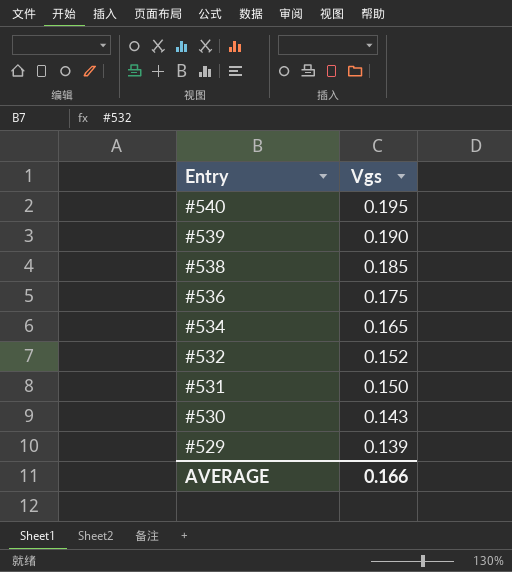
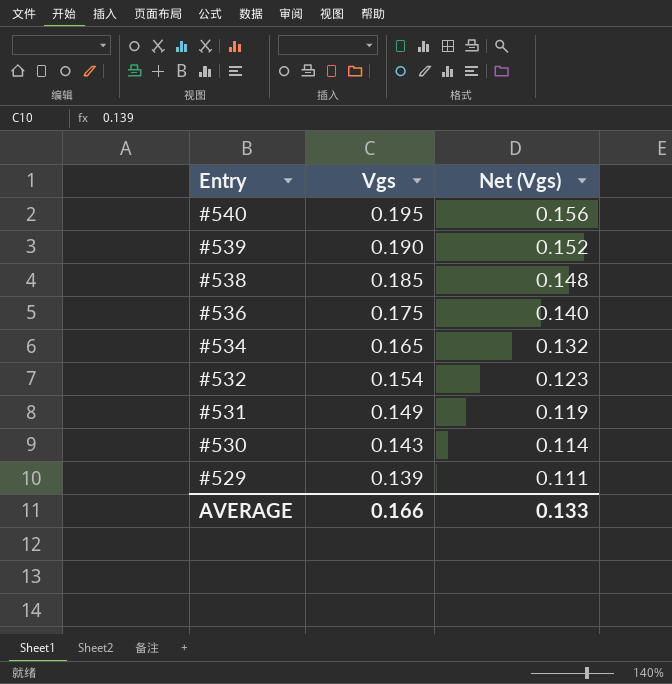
column Net (Vgs) | formula: none -> [Vgs] * 0.8
#532 | Vgs: 0.152 -> 0.154
#531 | Vgs: 0.150 -> 0.149

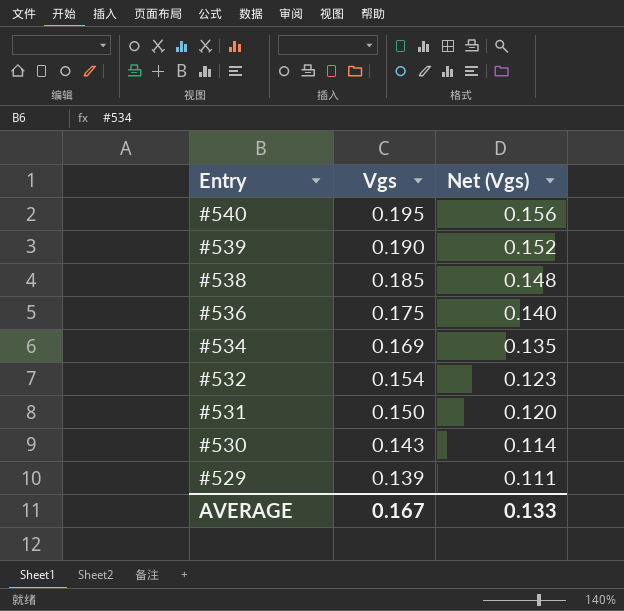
#534 | Vgs: 0.165 -> 0.169
#534 | Net (Vgs): 0.132 -> 0.135
#531 | Vgs: 0.149 -> 0.150
#531 | Net (Vgs): 0.119 -> 0.120
AVERAGE | Vgs: 0.166 -> 0.167

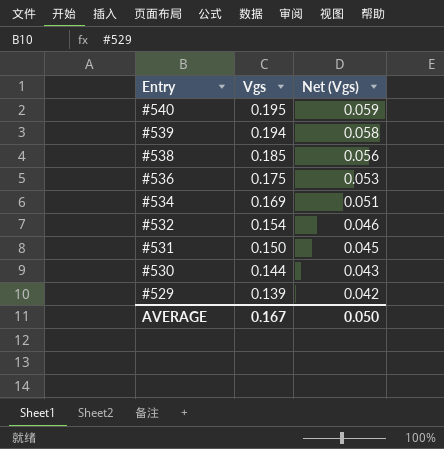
column Net (Vgs) | formula: [Vgs] * 0.8 -> [Vgs] * 0.3
#539 | Vgs: 0.190 -> 0.194
#530 | Vgs: 0.143 -> 0.144
AVERAGE | Net (Vgs): 0.133 -> 0.050

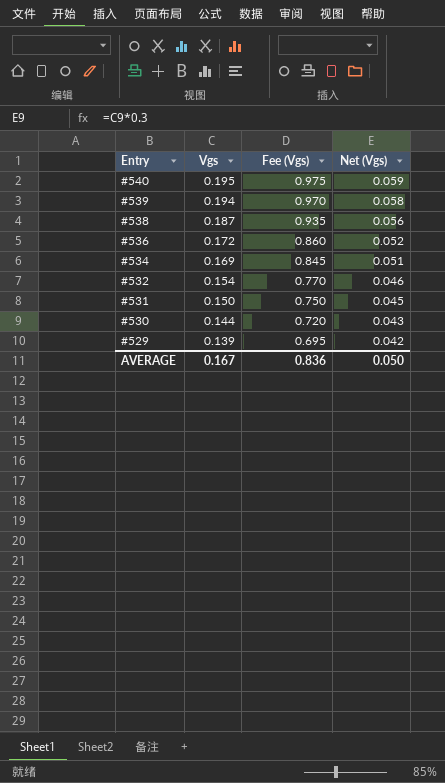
column Fee (Vgs) | formula: none -> [Vgs] * 5
#538 | Vgs: 0.185 -> 0.187
#536 | Vgs: 0.175 -> 0.172
#536 | Net (Vgs): 0.053 -> 0.052

